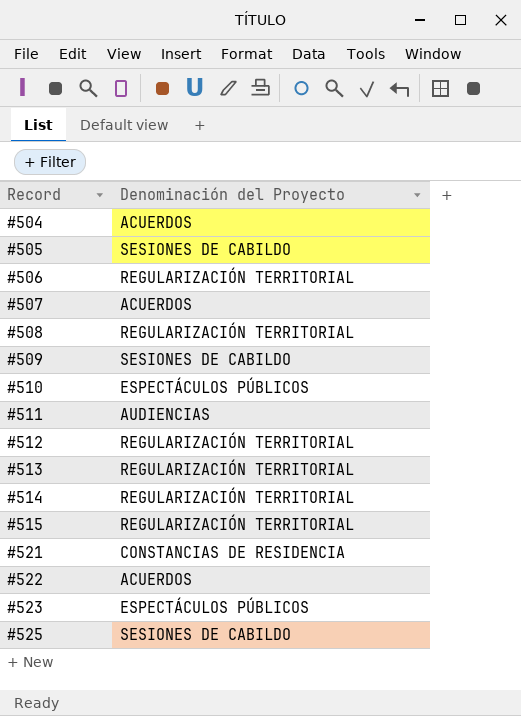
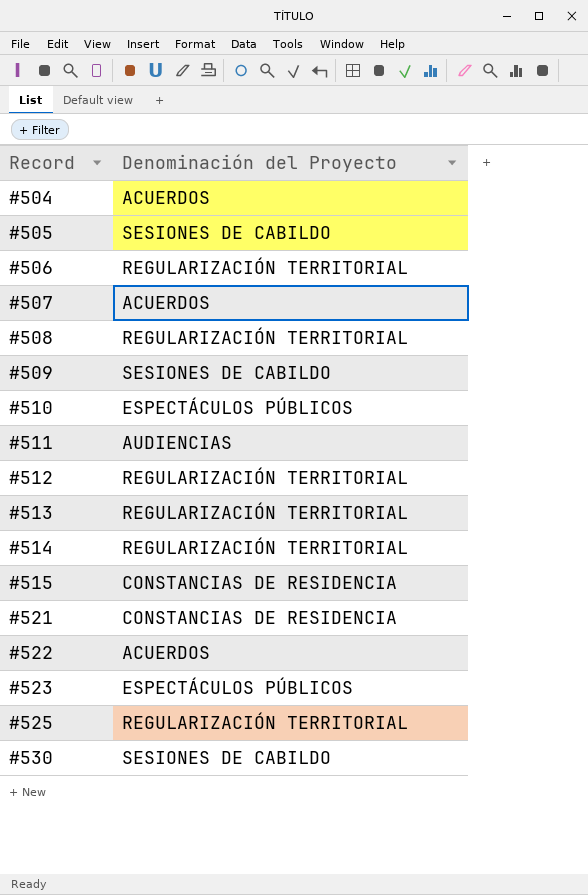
#515 | Denominación del Proyecto: REGULARIZACIÓN TERRITORIAL -> CONSTANCIAS DE RESIDENCIA
#525 | Denominación del Proyecto: SESIONES DE CABILDO -> REGULARIZACIÓN TERRITORIAL
row #530: none -> SESIONES DE CABILDO

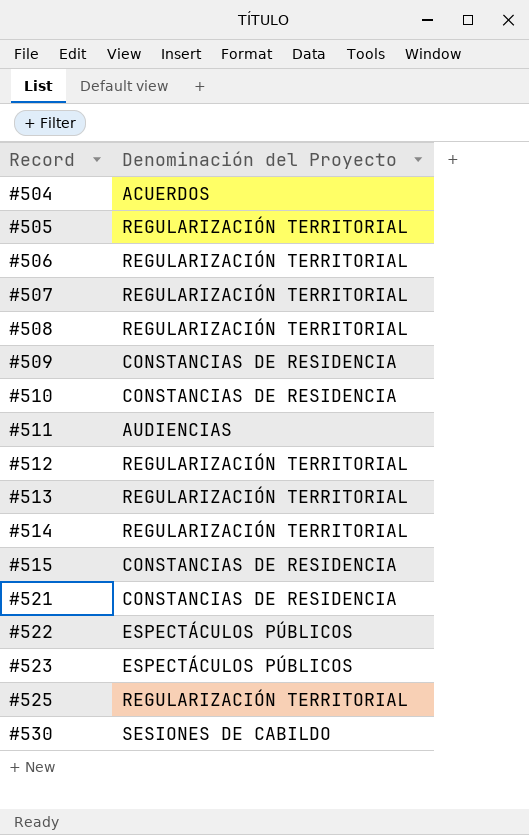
#505 | Denominación del Proyecto: SESIONES DE CABILDO -> REGULARIZACIÓN TERRITORIAL
#507 | Denominación del Proyecto: ACUERDOS -> REGULARIZACIÓN TERRITORIAL
#509 | Denominación del Proyecto: SESIONES DE CABILDO -> CONSTANCIAS DE RESIDENCIA
#510 | Denominación del Proyecto: ESPECTÁCULOS PÚBLICOS -> CONSTANCIAS DE RESIDENCIA
#522 | Denominación del Proyecto: ACUERDOS -> ESPECTÁCULOS PÚBLICOS

